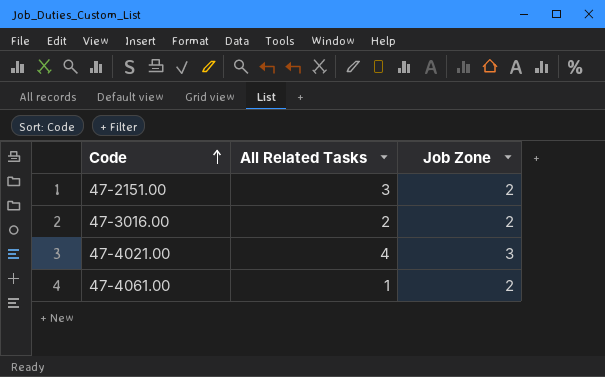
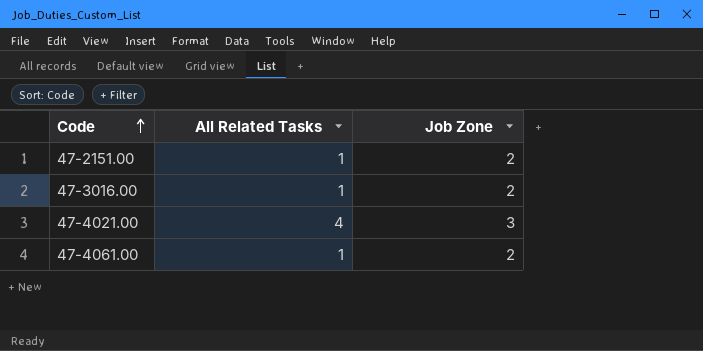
47-2151.00 | All Related Tasks: 3 -> 1
47-3016.00 | All Related Tasks: 2 -> 1

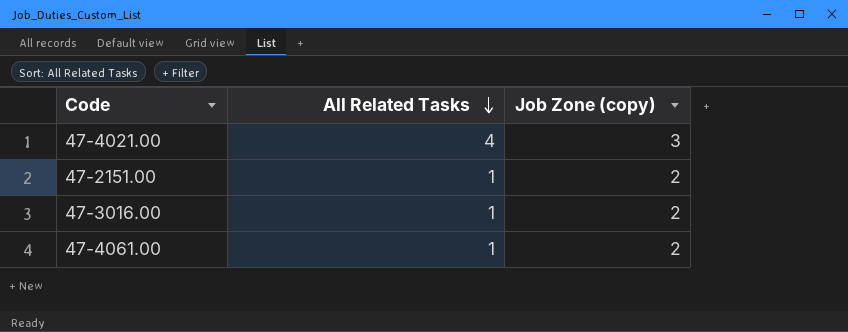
row order: Code ascending -> All Related Tasks descending
column name: Job Zone -> Job Zone (copy)

